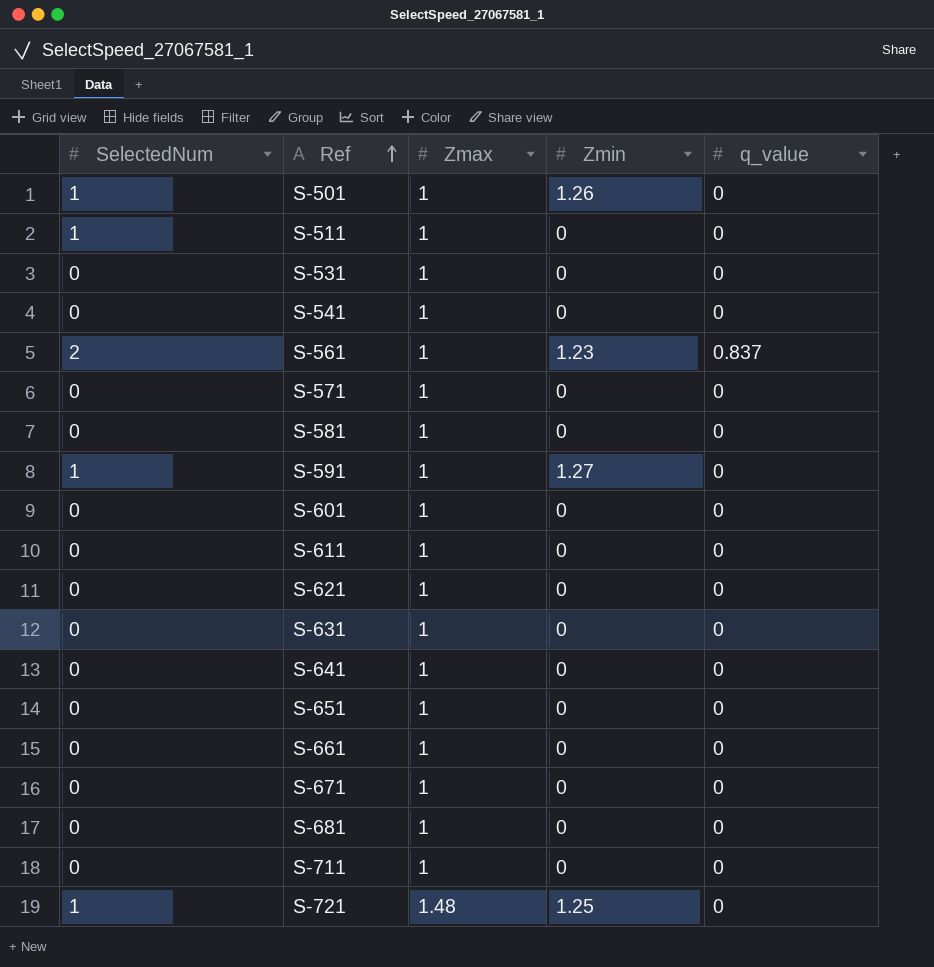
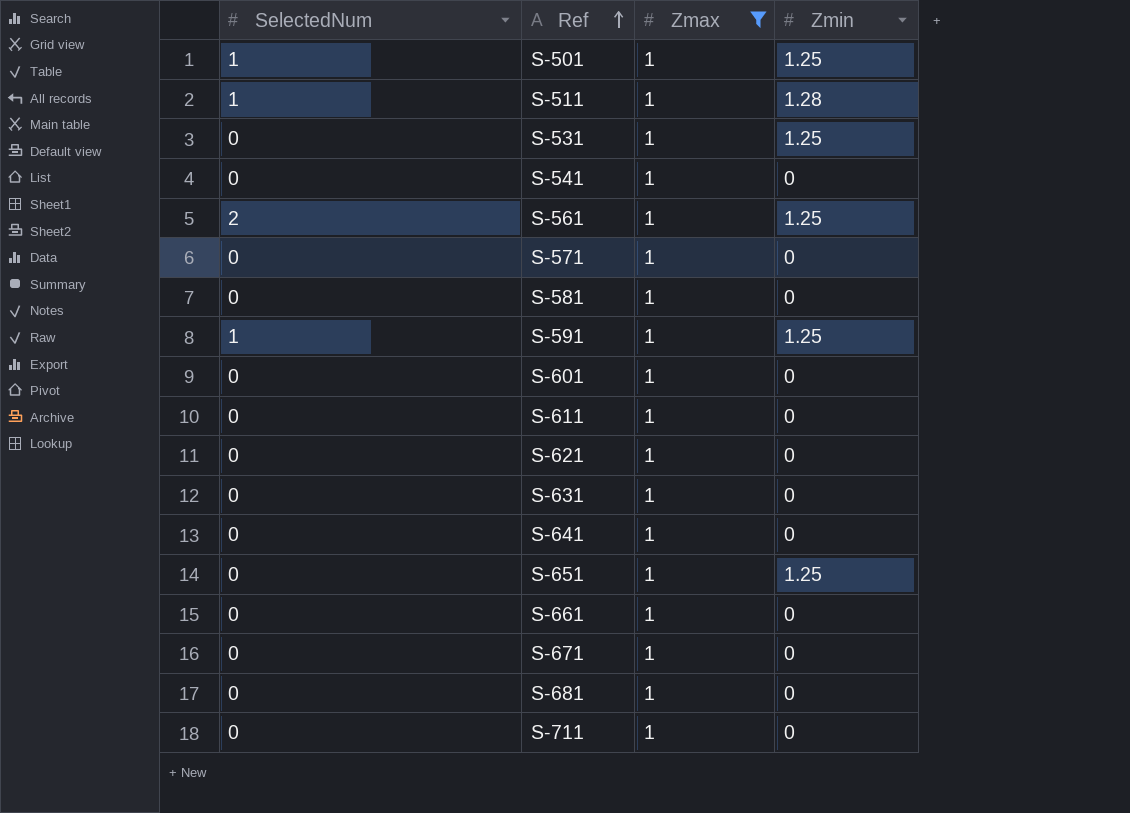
filter: none -> Zmax = 1
column q_value | position: 5 -> none
S-501 | Zmin: 1.26 -> 1.25
S-511 | Zmin: 0 -> 1.28
S-531 | Zmin: 0 -> 1.25
S-561 | Zmin: 1.23 -> 1.25
S-591 | Zmin: 1.27 -> 1.25
S-651 | Zmin: 0 -> 1.25

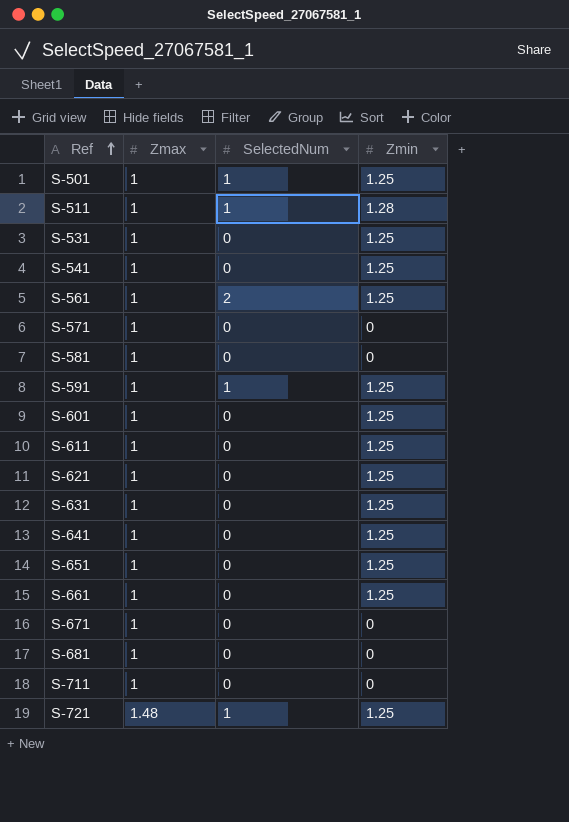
filter: Zmax = 1 -> none
column SelectedNum | position: 1 -> 3
S-541 | Zmin: 0 -> 1.25
S-601 | Zmin: 0 -> 1.25
S-611 | Zmin: 0 -> 1.25
S-621 | Zmin: 0 -> 1.25
S-631 | Zmin: 0 -> 1.25
S-641 | Zmin: 0 -> 1.25
S-661 | Zmin: 0 -> 1.25

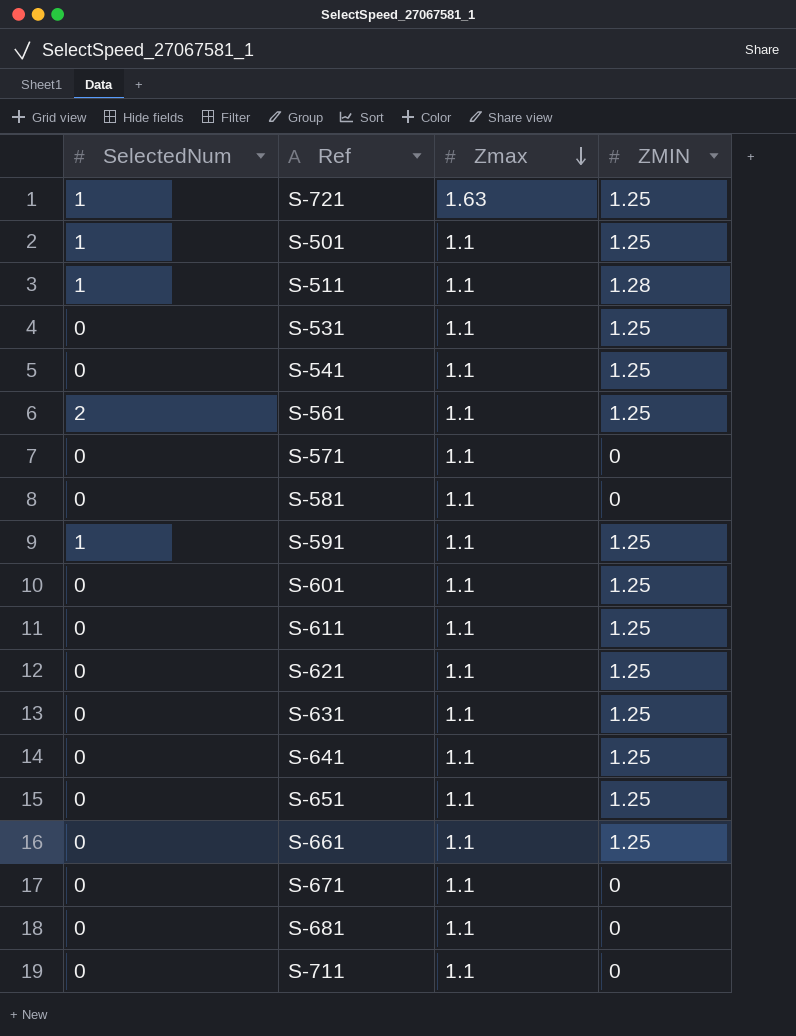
row order: Ref ascending -> Zmax descending
column SelectedNum | position: 3 -> 1
column name: Zmin -> ZMIN
S-721 | Zmax: 1.48 -> 1.63
S-501 | Zmax: 1 -> 1.1
S-511 | Zmax: 1 -> 1.1
S-531 | Zmax: 1 -> 1.1
S-541 | Zmax: 1 -> 1.1
S-561 | Zmax: 1 -> 1.1
S-571 | Zmax: 1 -> 1.1
S-581 | Zmax: 1 -> 1.1
S-591 | Zmax: 1 -> 1.1
S-601 | Zmax: 1 -> 1.1
S-611 | Zmax: 1 -> 1.1
S-621 | Zmax: 1 -> 1.1
S-631 | Zmax: 1 -> 1.1
S-641 | Zmax: 1 -> 1.1
S-651 | Zmax: 1 -> 1.1
S-661 | Zmax: 1 -> 1.1
S-671 | Zmax: 1 -> 1.1
S-681 | Zmax: 1 -> 1.1
S-711 | Zmax: 1 -> 1.1

